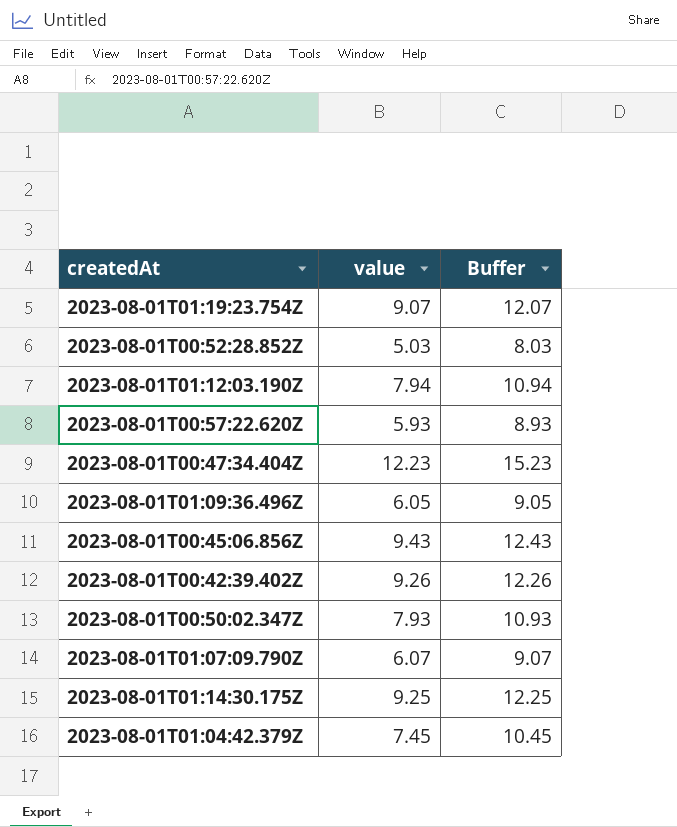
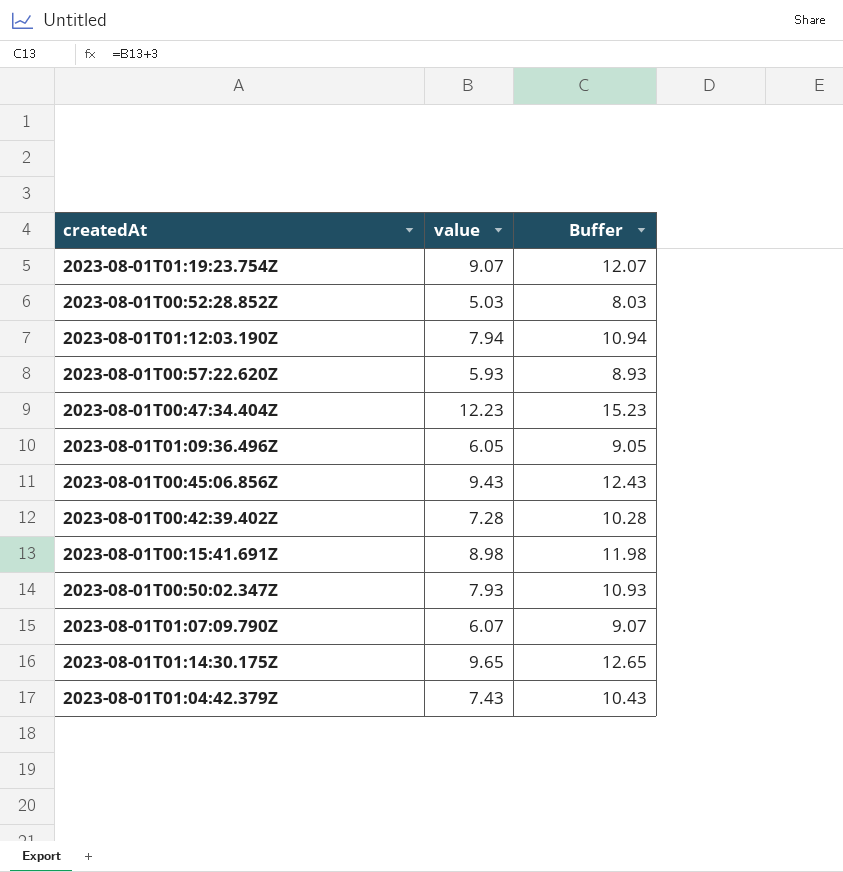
2023-08-01T00:42:39.402Z | value: 9.26 -> 7.28
2023-08-01T00:42:39.402Z | Buffer: 12.26 -> 10.28
row 2023-08-01T00:15:41.691Z: none -> 8.98 | 11.98
2023-08-01T01:14:30.175Z | value: 9.25 -> 9.65
2023-08-01T01:14:30.175Z | Buffer: 12.25 -> 12.65
2023-08-01T01:04:42.379Z | value: 7.45 -> 7.43
2023-08-01T01:04:42.379Z | Buffer: 10.45 -> 10.43

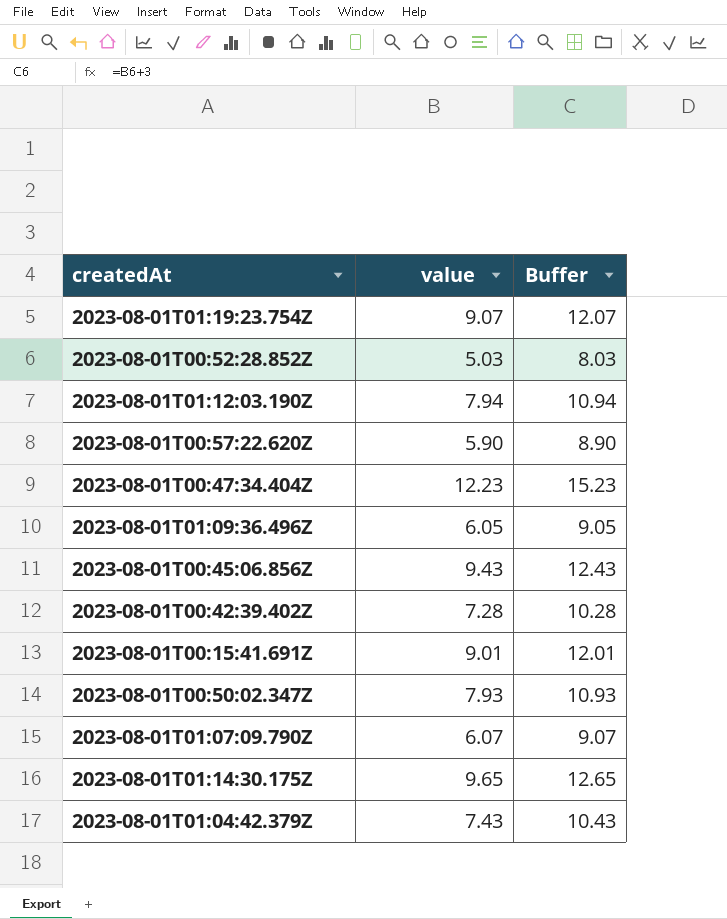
2023-08-01T00:57:22.620Z | value: 5.93 -> 5.90
2023-08-01T00:57:22.620Z | Buffer: 8.93 -> 8.90
2023-08-01T00:15:41.691Z | value: 8.98 -> 9.01
2023-08-01T00:15:41.691Z | Buffer: 11.98 -> 12.01

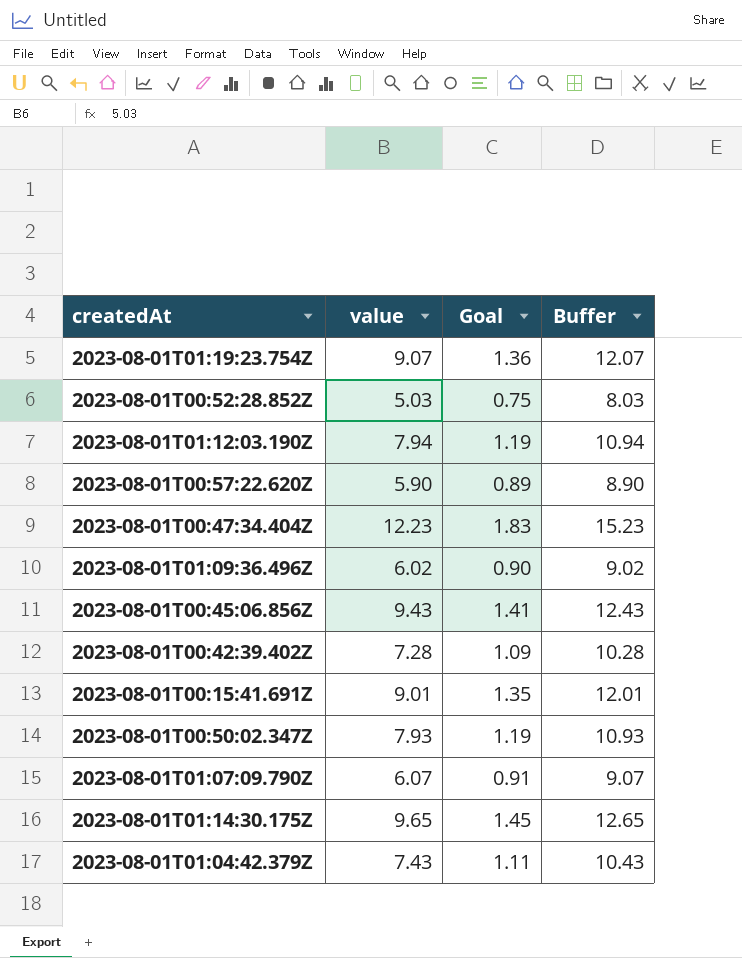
column Goal | formula: none -> [value] * 0.15
2023-08-01T01:09:36.496Z | value: 6.05 -> 6.02
2023-08-01T01:09:36.496Z | Buffer: 9.05 -> 9.02

